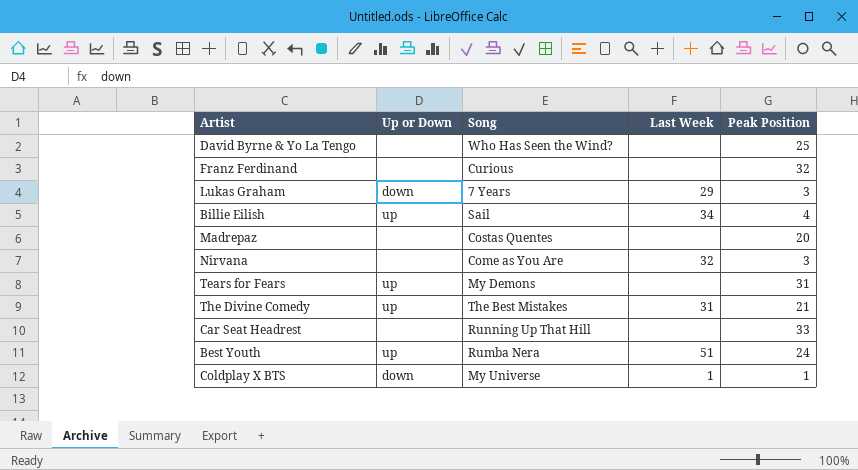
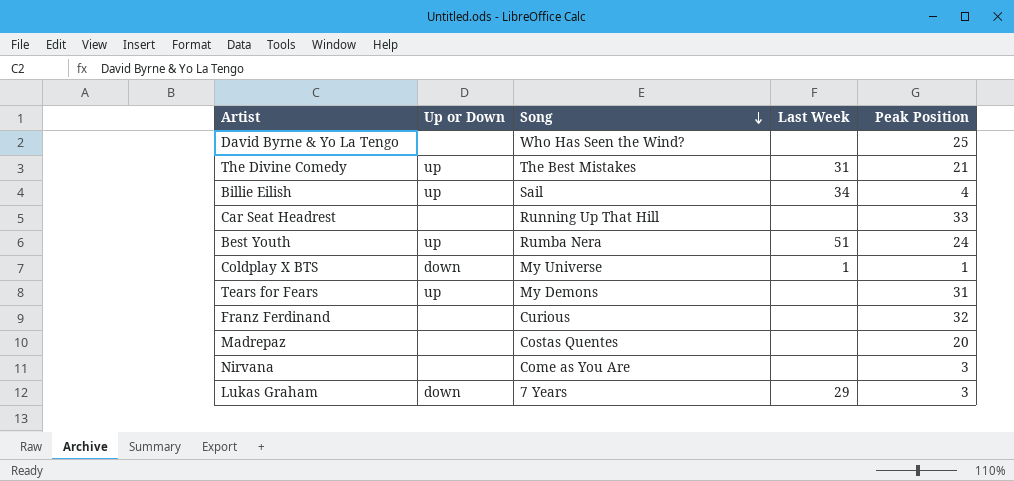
row order: none -> Song descending
Nirvana | Last Week: 32 -> none

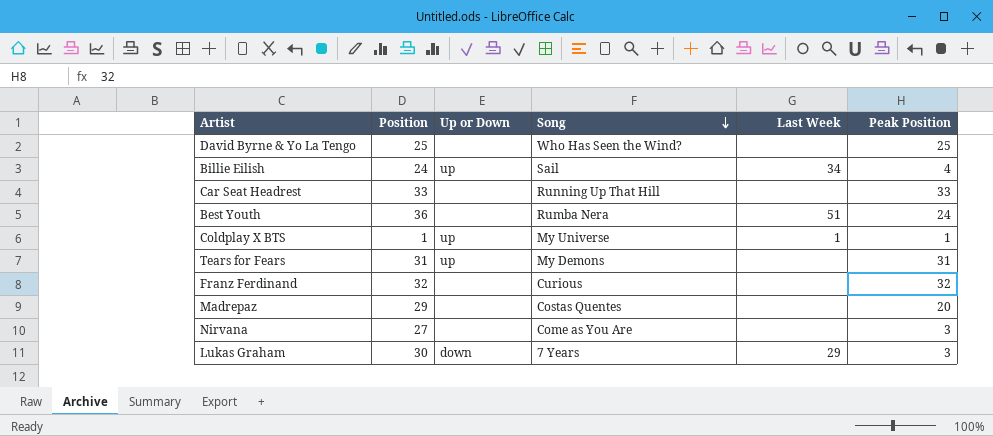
column Position | position: none -> 2
row The Divine Comedy: up | The Best Mistakes | 31 | 21 -> none
Best Youth | Up or Down: up -> none
Coldplay X BTS | Up or Down: down -> up

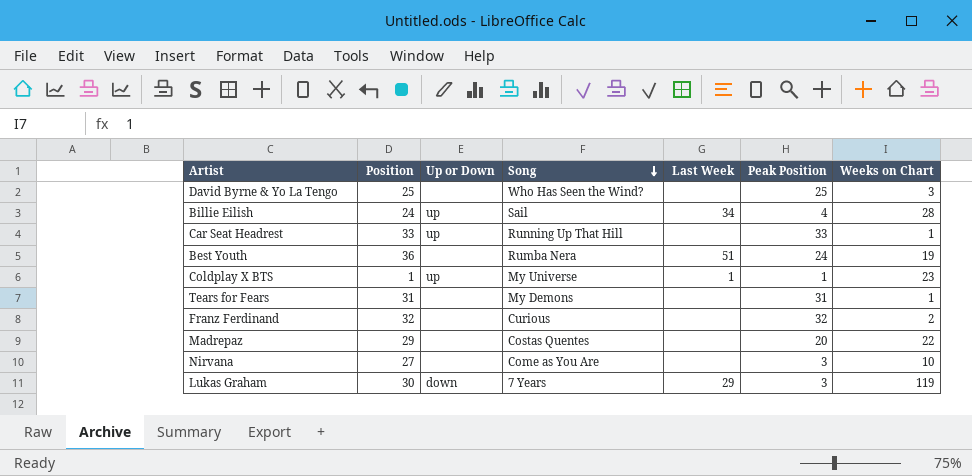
column Weeks on Chart | position: none -> 7
Car Seat Headrest | Up or Down: none -> up
Tears for Fears | Up or Down: up -> none

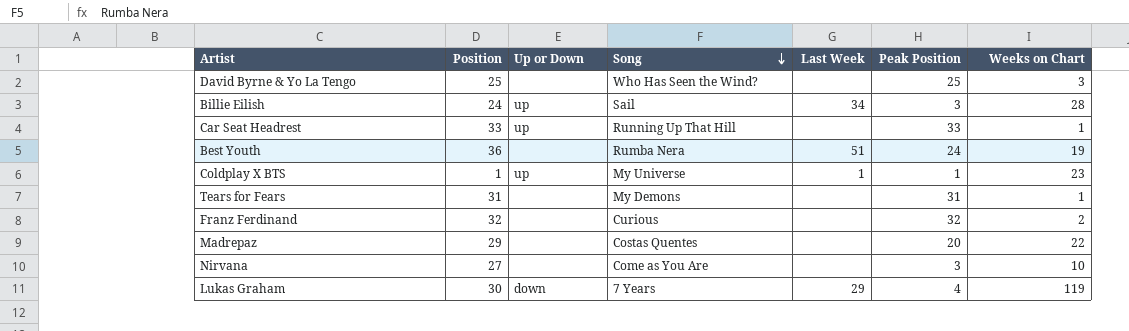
Billie Eilish | Peak Position: 4 -> 3
Lukas Graham | Peak Position: 3 -> 4

